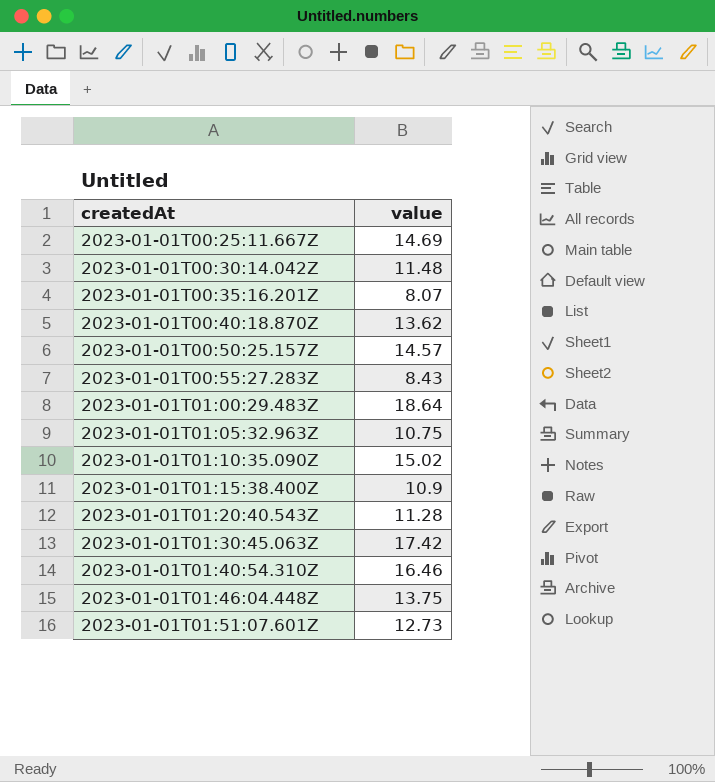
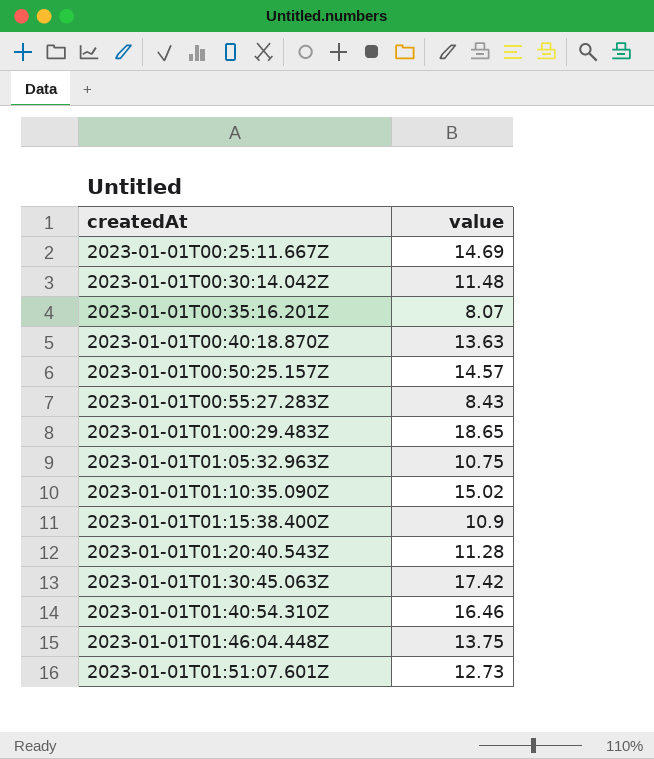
2023-01-01T00:40:18.870Z | value: 13.62 -> 13.63
2023-01-01T01:00:29.483Z | value: 18.64 -> 18.65

